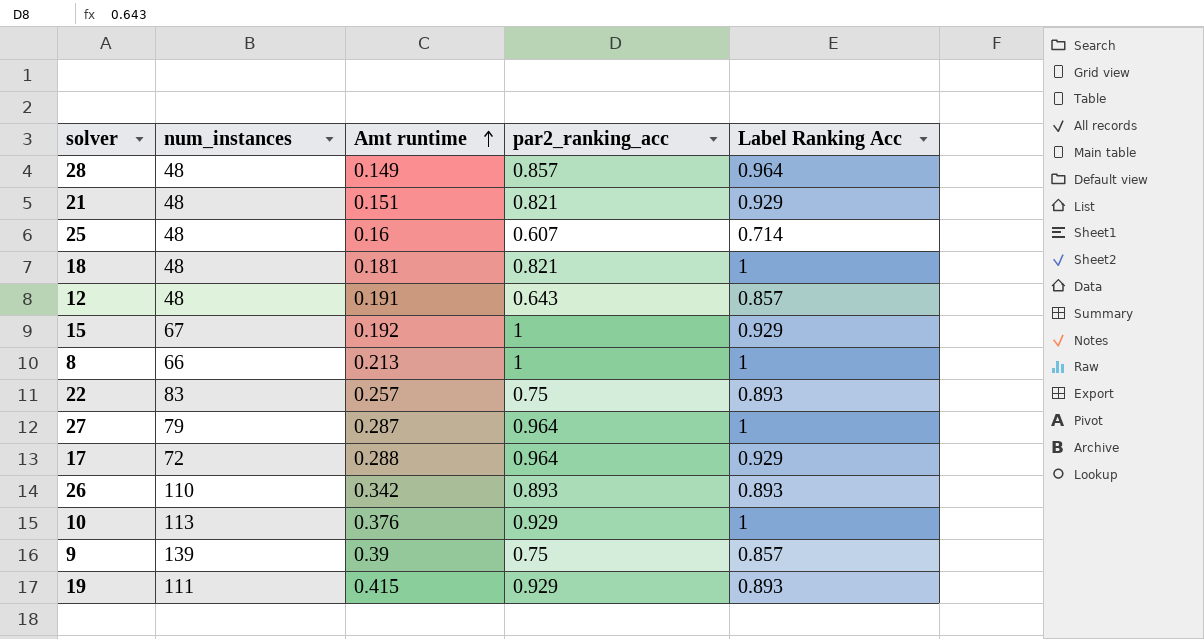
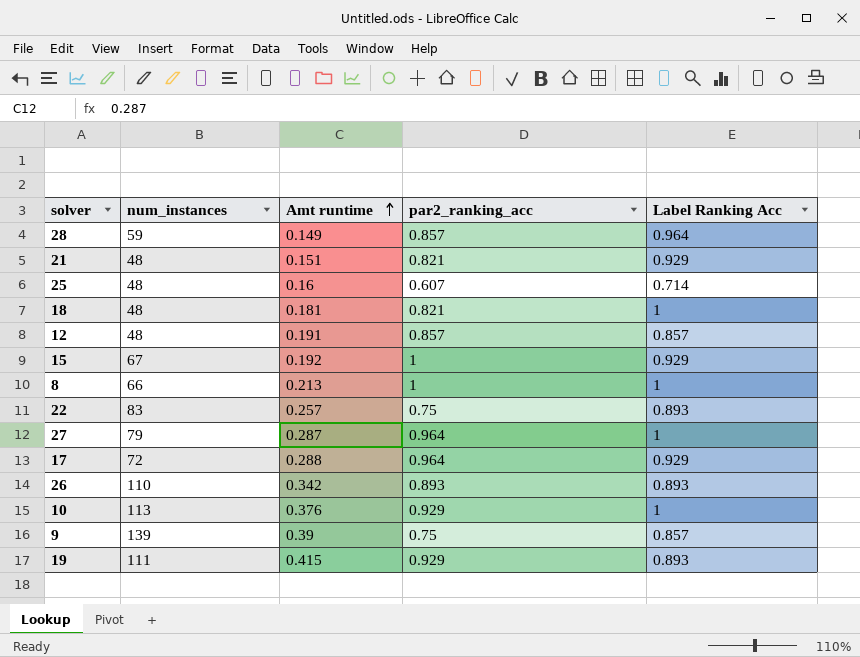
28 | num_instances: 48 -> 59
12 | par2_ranking_acc: 0.643 -> 0.857

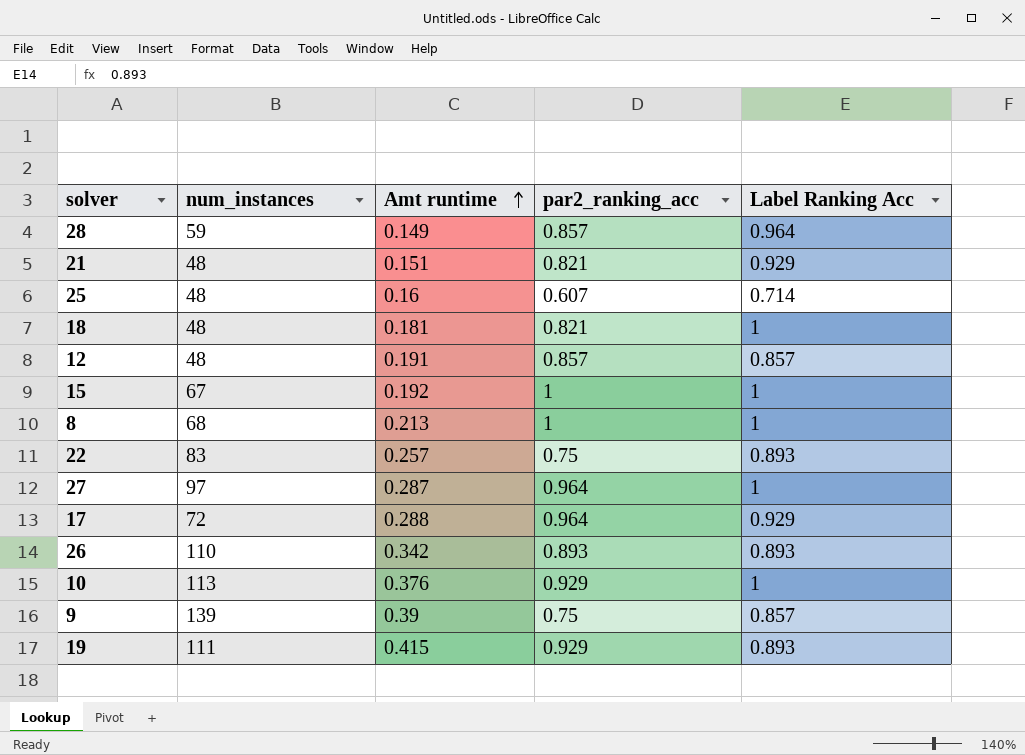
15 | Label Ranking Acc: 0.929 -> 1
8 | num_instances: 66 -> 68
27 | num_instances: 79 -> 97

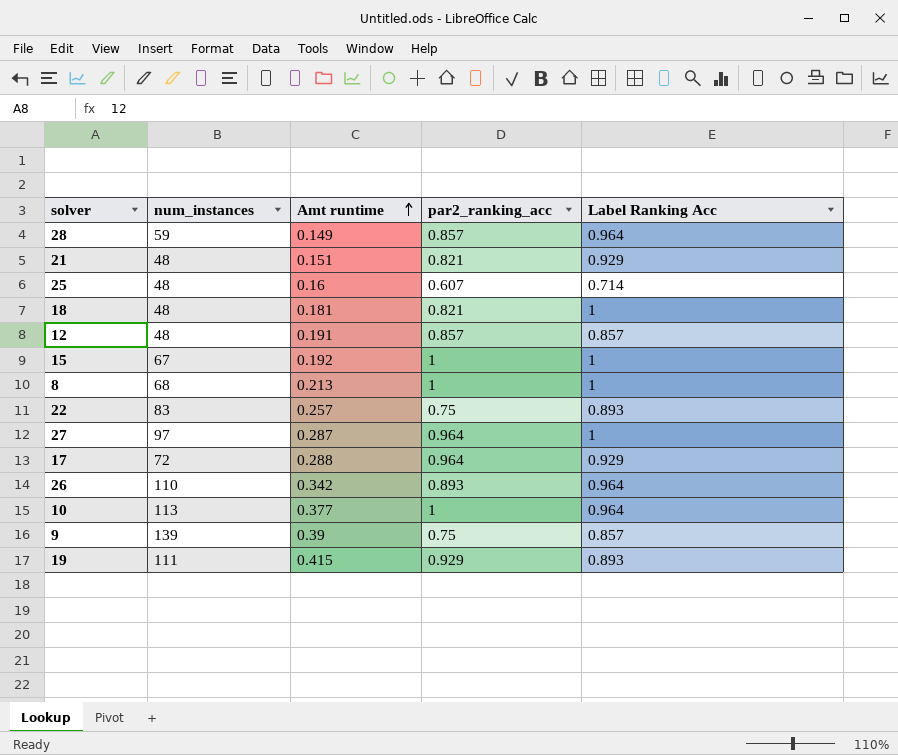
26 | Label Ranking Acc: 0.893 -> 0.964
10 | Amt runtime: 0.376 -> 0.377
10 | par2_ranking_acc: 0.929 -> 1
10 | Label Ranking Acc: 1 -> 0.964

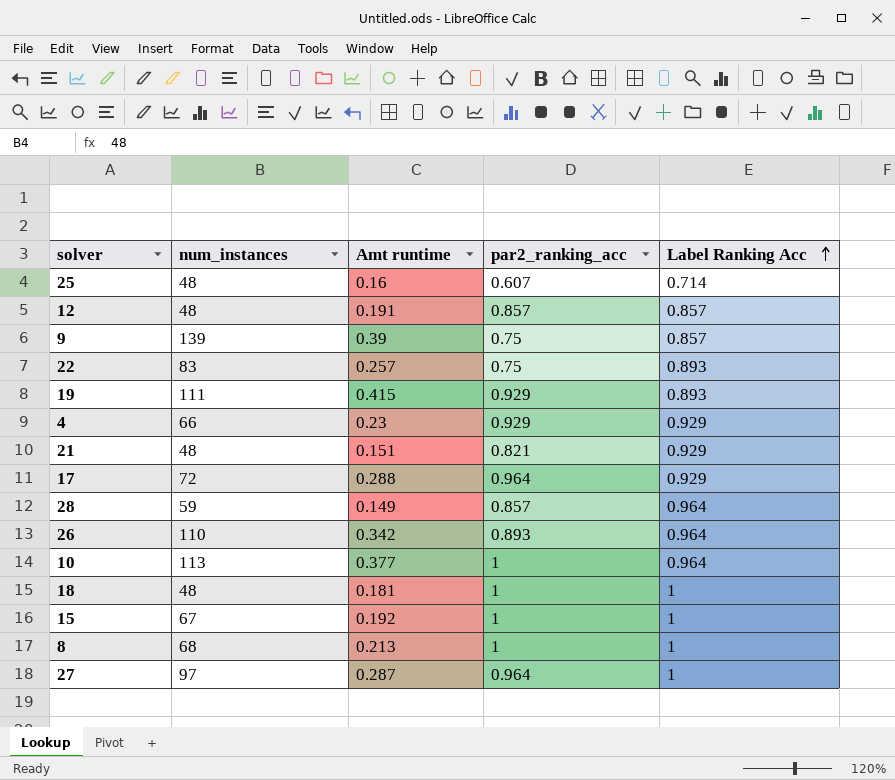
row order: Amt runtime ascending -> Label Ranking Acc ascending
row 4: none -> 66 | 0.23 | 0.929 | 0.929
18 | par2_ranking_acc: 0.821 -> 1

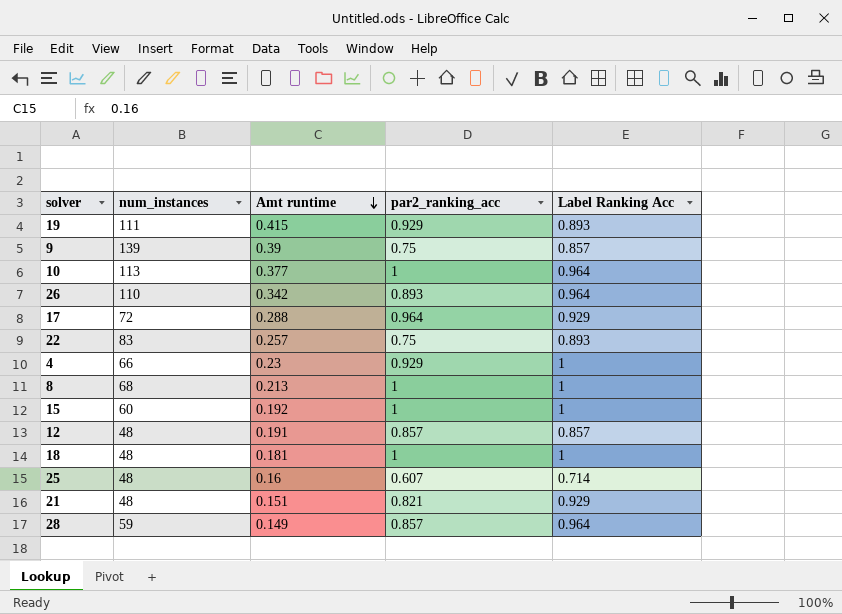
row order: Label Ranking Acc ascending -> Amt runtime descending
row 27: 97 | 0.287 | 0.964 | 1 -> none
4 | Label Ranking Acc: 0.929 -> 1
15 | num_instances: 67 -> 60

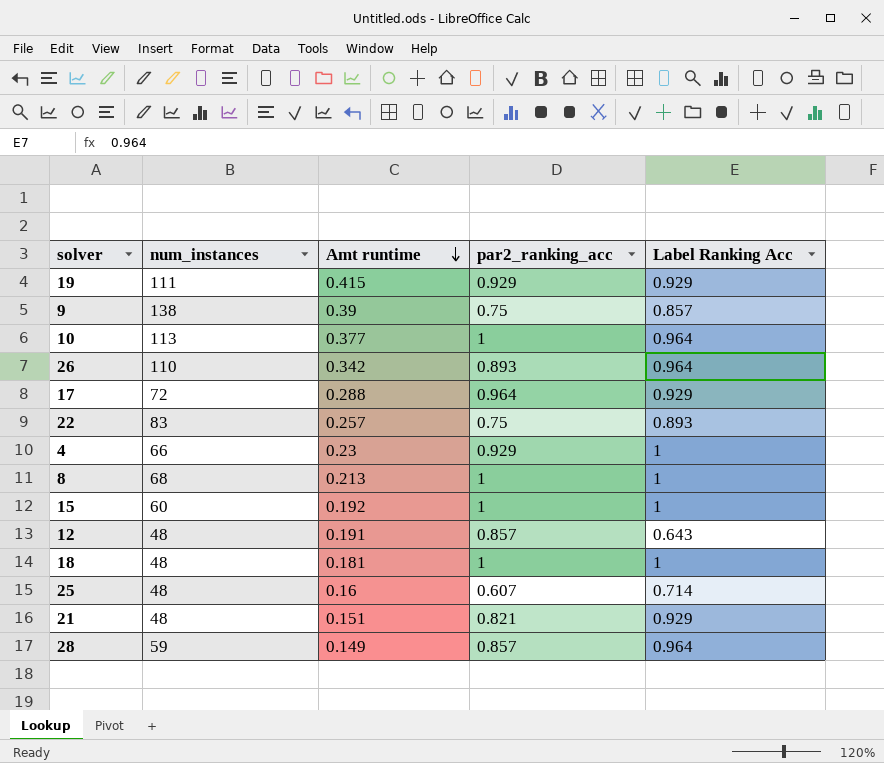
19 | Label Ranking Acc: 0.893 -> 0.929
9 | num_instances: 139 -> 138
12 | Label Ranking Acc: 0.857 -> 0.643

